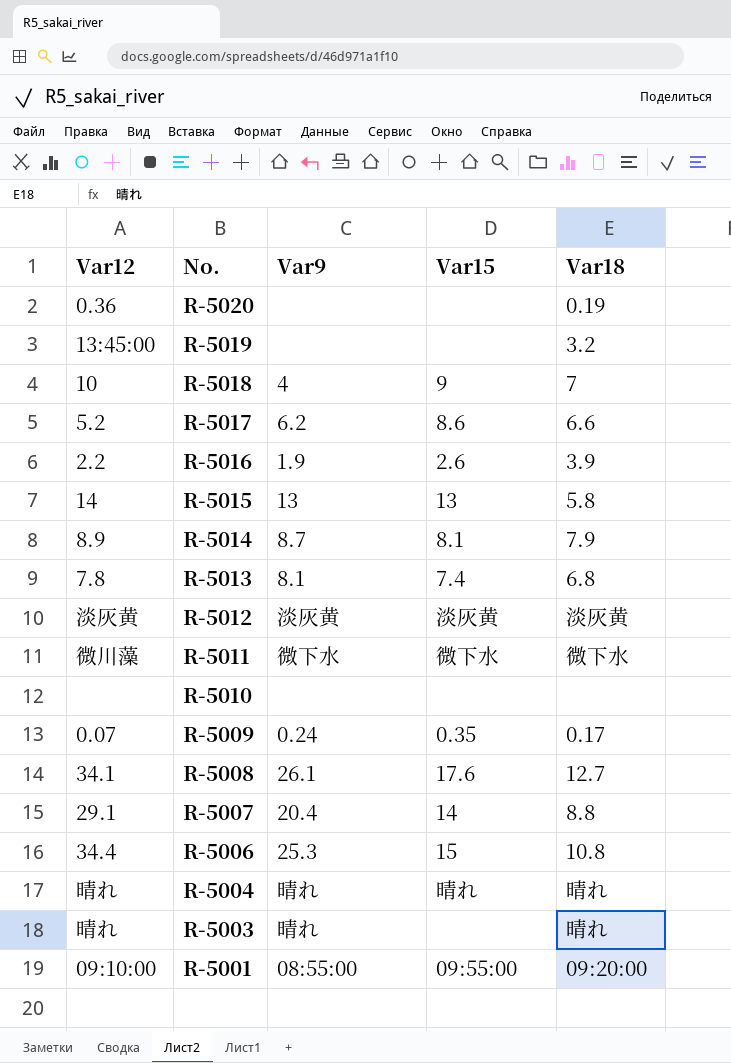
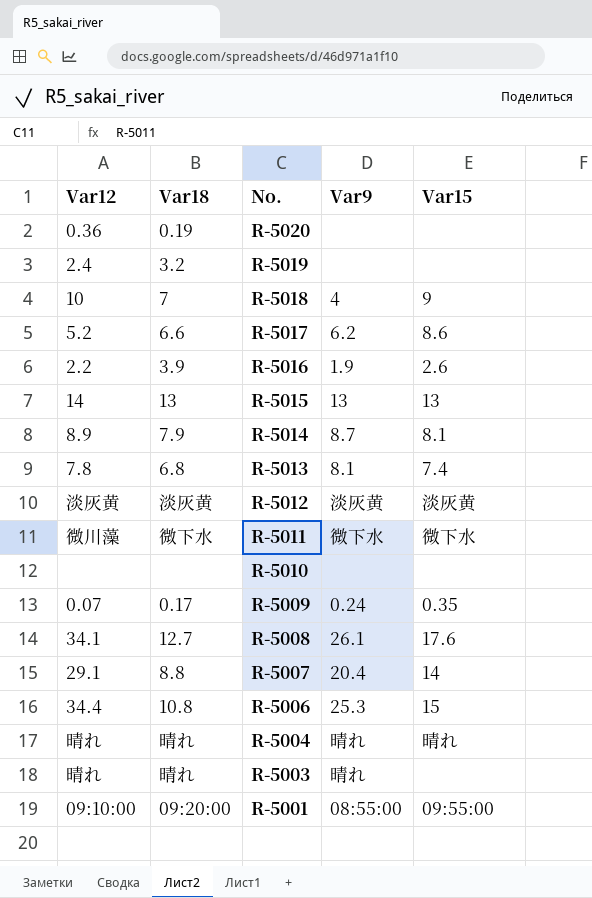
column Var18 | position: 5 -> 2
R-5019 | Var12: 13:45:00 -> 2.4
R-5015 | Var18: 5.8 -> 13

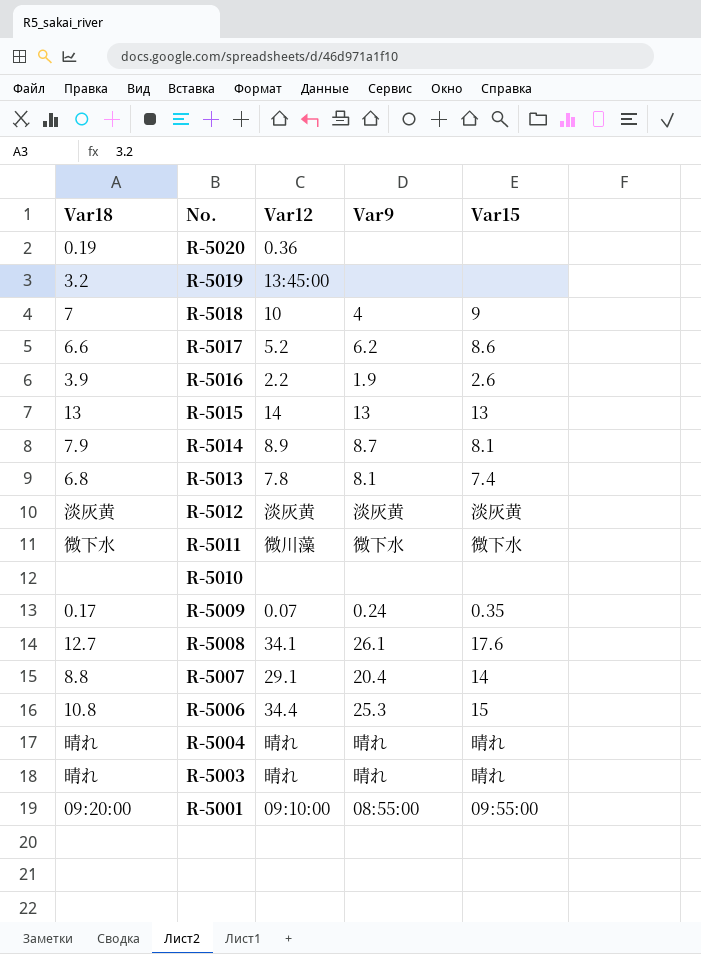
column Var12 | position: 1 -> 3
R-5019 | Var12: 2.4 -> 13:45:00
R-5003 | Var15: none -> 晴れ

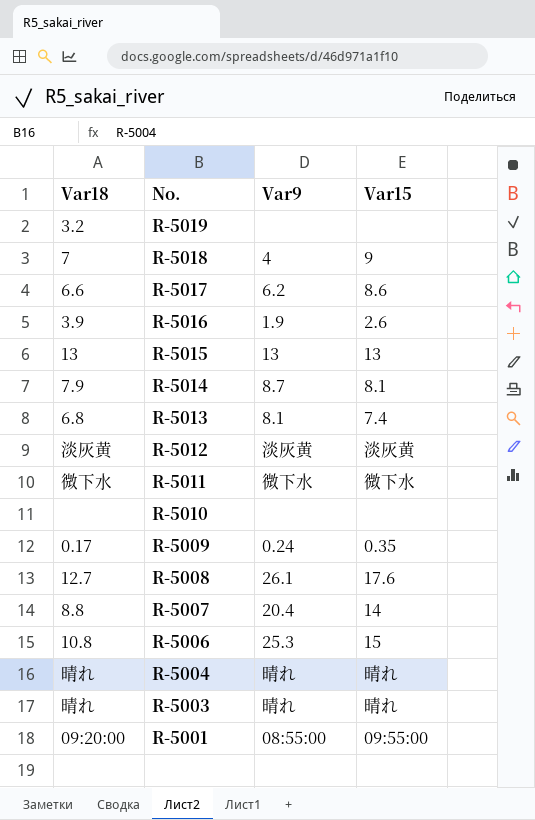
column Var12 | position: 3 -> none
row R-5020: 0.19 | 0.36 | none | none -> none

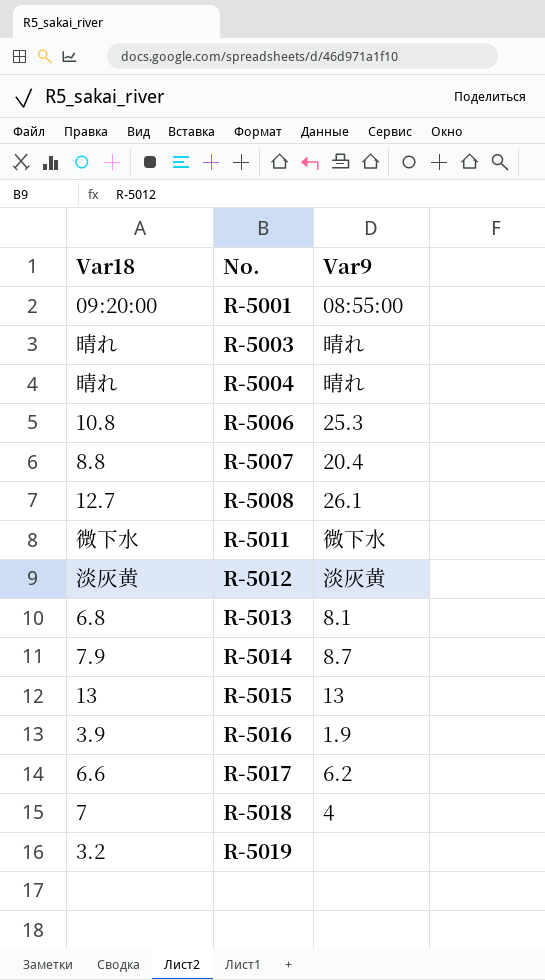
row order: No. descending -> No. ascending
column Var15 | position: 4 -> none
row R-5010: none | none | none -> none
row R-5009: 0.17 | 0.24 | 0.35 -> none

